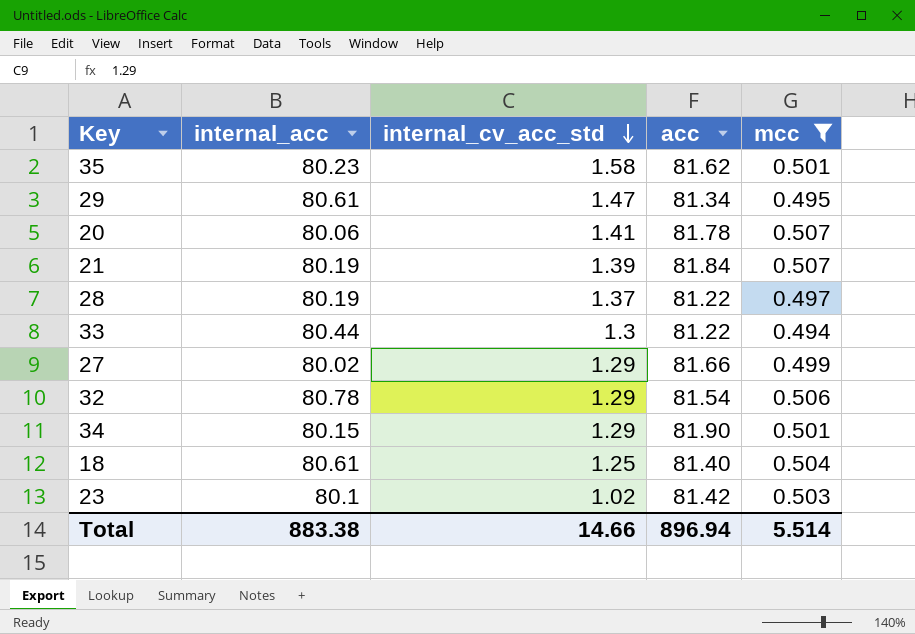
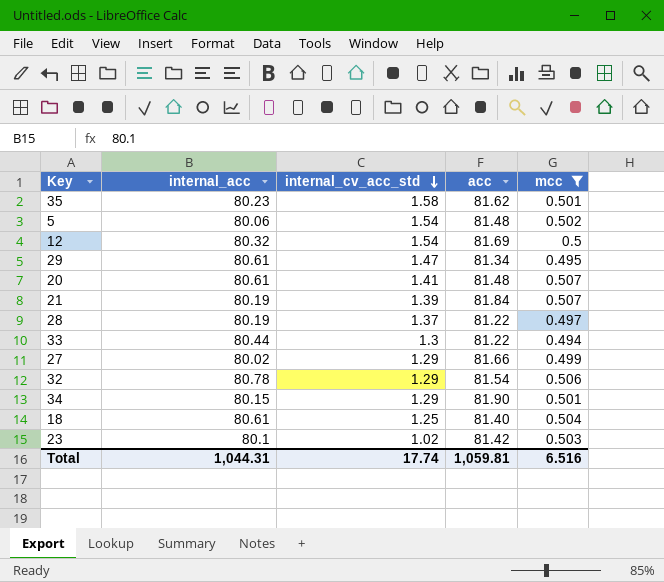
row 5: none -> 80.06 | 1.54 | 81.48 | 0.502
row 12: none -> 80.32 | 1.54 | 81.69 | 0.5
20 | internal_acc: 80.06 -> 80.61
20 | acc: 81.78 -> 81.48
Total | internal_acc: 883.38 -> 1,044.31
Total | internal_cv_acc_std: 14.66 -> 17.74
Total | acc: 896.94 -> 1,059.81
Total | mcc: 5.514 -> 6.516

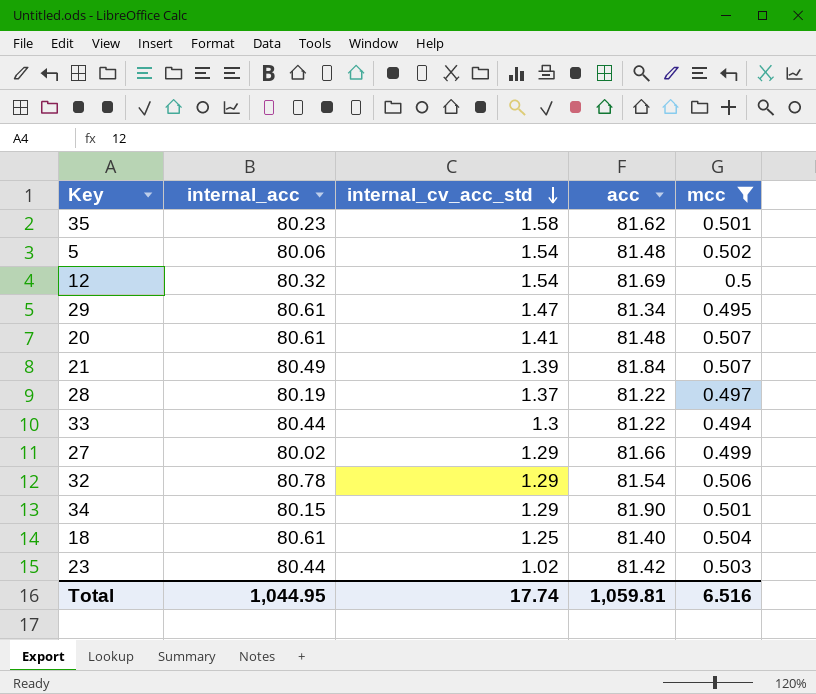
21 | internal_acc: 80.19 -> 80.49
23 | internal_acc: 80.1 -> 80.44
Total | internal_acc: 1,044.31 -> 1,044.95

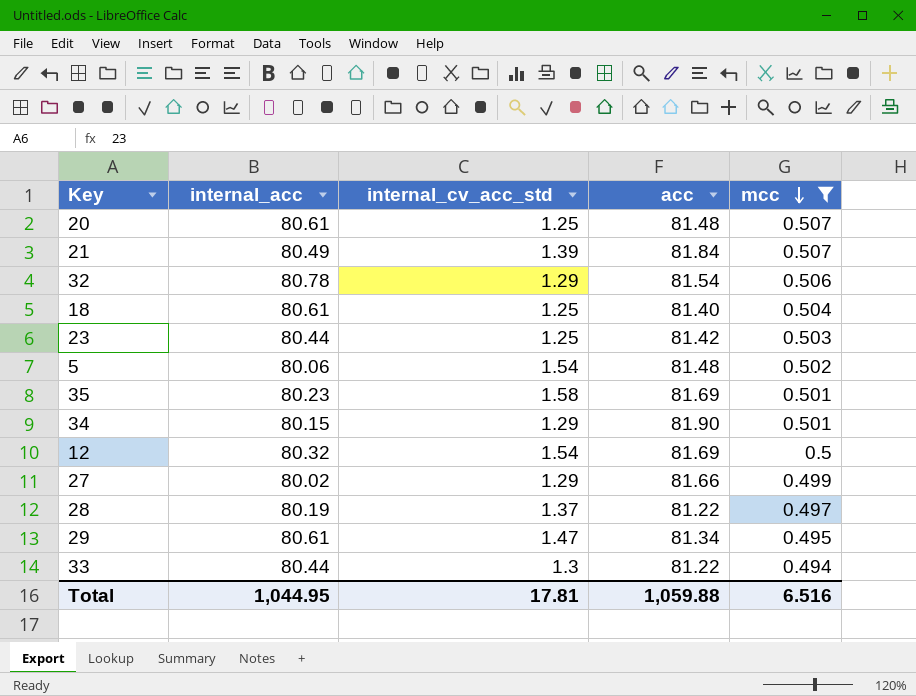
row order: internal_cv_acc_std descending -> mcc descending
20 | internal_cv_acc_std: 1.41 -> 1.25
23 | internal_cv_acc_std: 1.02 -> 1.25
35 | acc: 81.62 -> 81.69
Total | internal_cv_acc_std: 17.74 -> 17.81
Total | acc: 1,059.81 -> 1,059.88

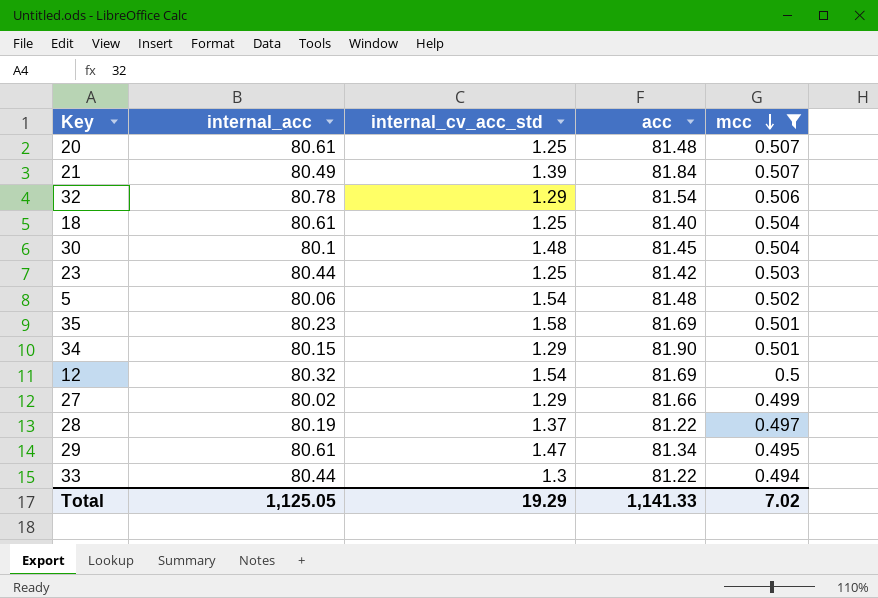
row 30: none -> 80.1 | 1.48 | 81.45 | 0.504
Total | internal_acc: 1,044.95 -> 1,125.05
Total | internal_cv_acc_std: 17.81 -> 19.29
Total | acc: 1,059.88 -> 1,141.33
Total | mcc: 6.516 -> 7.02

